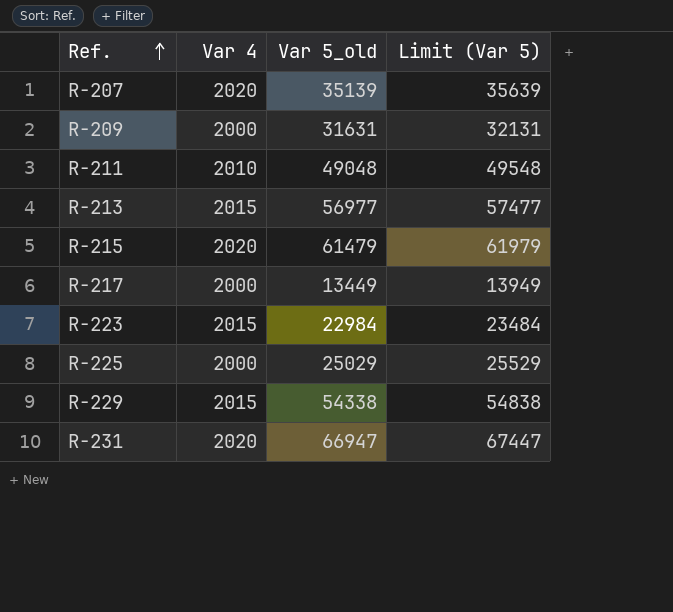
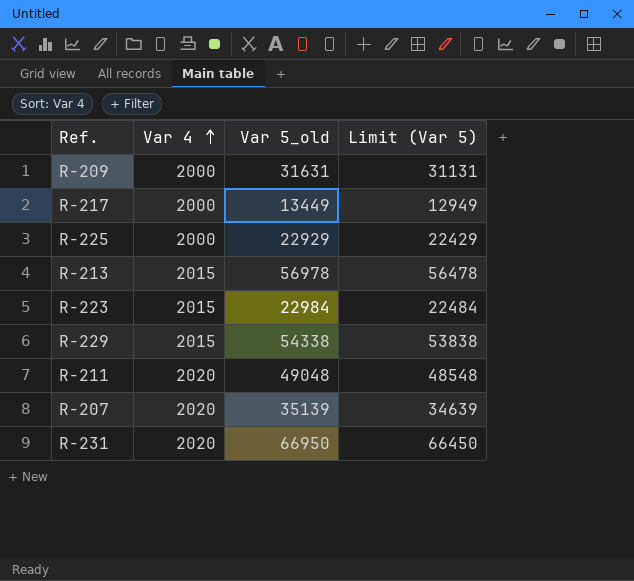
row order: Ref. ascending -> Var 4 ascending
column Limit (Var 5) | formula: [Var 5_old] + 500 -> [Var 5_old] - 500
row R-215: 2020 | 61479 | 61979 -> none
R-225 | Var 5_old: 25029 -> 22929
R-213 | Var 5_old: 56977 -> 56978
R-211 | Var 4: 2010 -> 2020
R-231 | Var 5_old: 66947 -> 66950

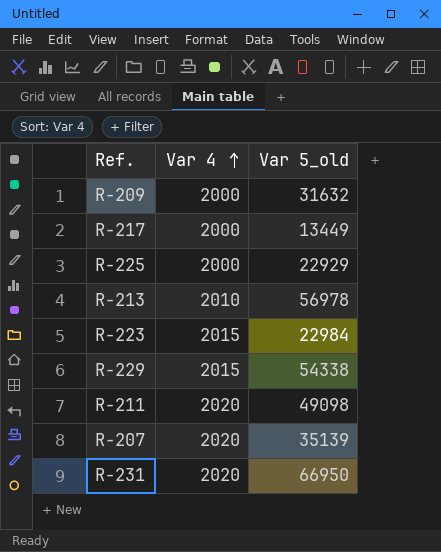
column Limit (Var 5) | formula: [Var 5_old] - 500 -> none
R-209 | Var 5_old: 31631 -> 31632
R-213 | Var 4: 2015 -> 2010
R-211 | Var 5_old: 49048 -> 49098

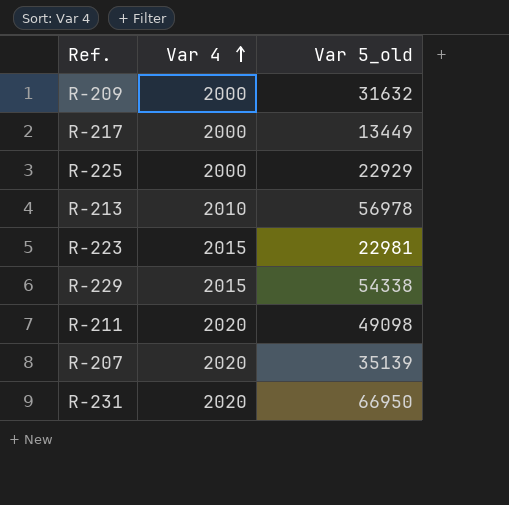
R-223 | Var 5_old: 22984 -> 22981

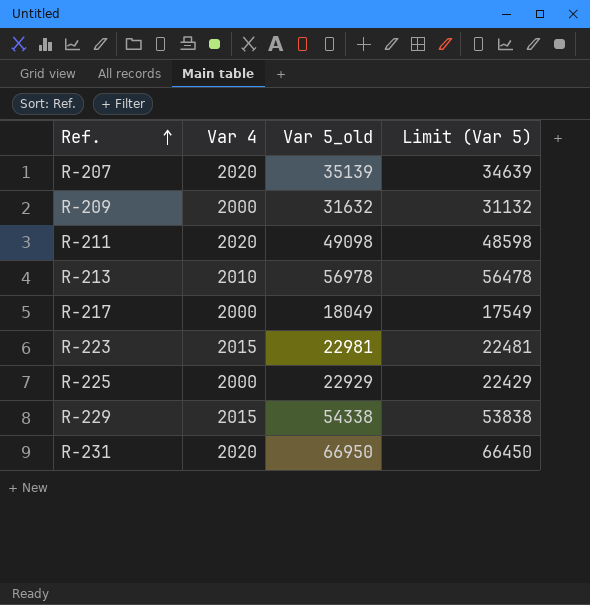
row order: Var 4 ascending -> Ref. ascending
column Limit (Var 5) | formula: none -> [Var 5_old] - 500
R-217 | Var 5_old: 13449 -> 18049

